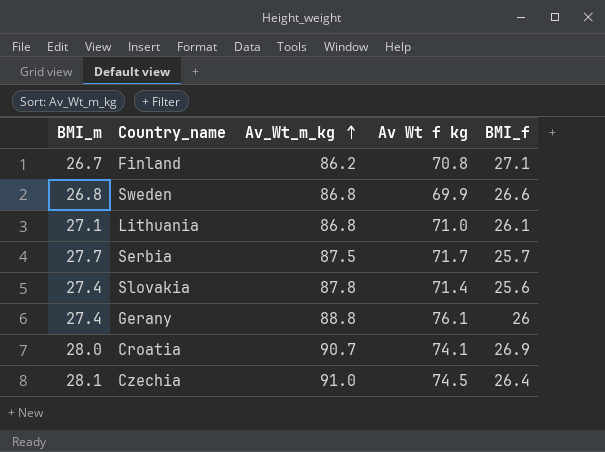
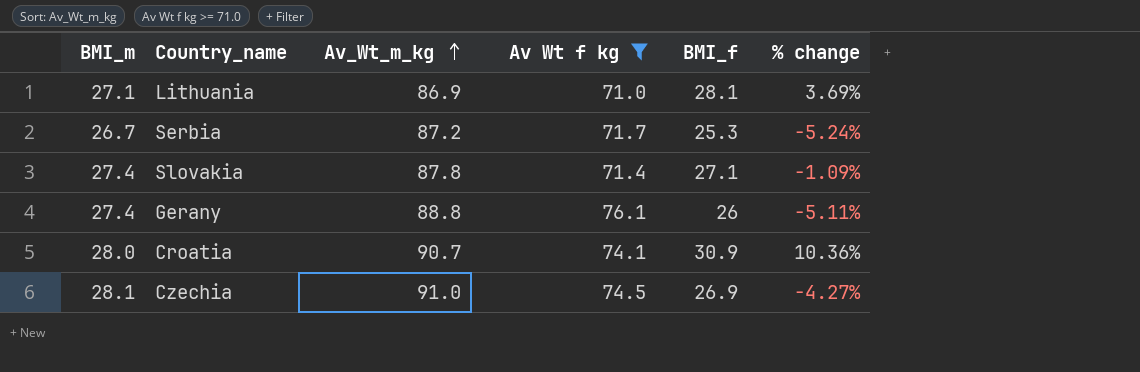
filter: none -> Av Wt f kg >= 71.0
column % change | formula: none -> ([BMI_f] - [BMI_m]) / [BMI_m]
Lithuania | Av_Wt_m_kg: 86.8 -> 86.9
Lithuania | BMI_f: 26.1 -> 28.1
Serbia | BMI_m: 27.7 -> 26.7
Serbia | Av_Wt_m_kg: 87.5 -> 87.2
Serbia | BMI_f: 25.7 -> 25.3
Slovakia | BMI_f: 25.6 -> 27.1
Croatia | BMI_f: 26.9 -> 30.9
Czechia | BMI_f: 26.4 -> 26.9

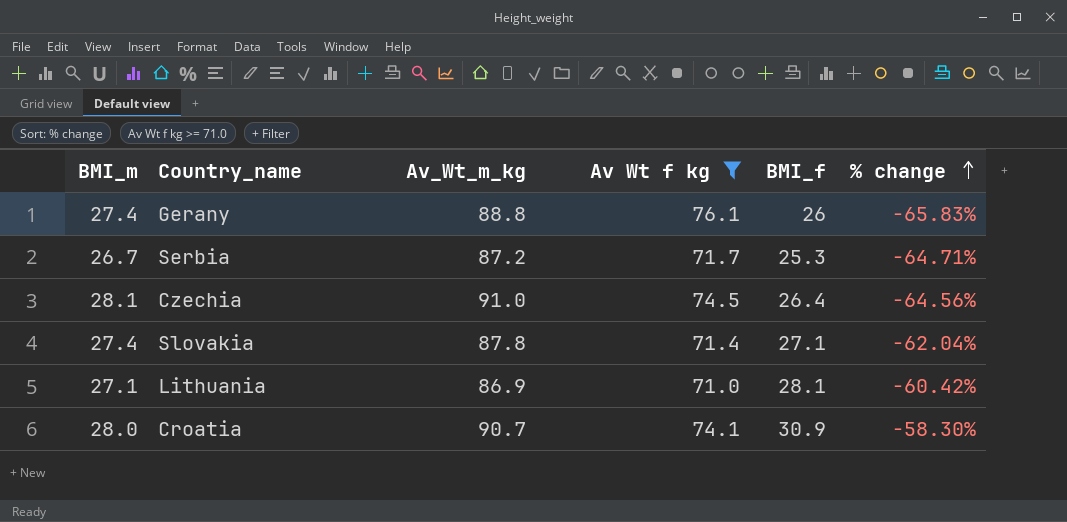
row order: Av_Wt_m_kg ascending -> % change ascending
column % change | formula: ([BMI_f] - [BMI_m]) / [BMI_m] -> ([BMI_f] - [Av Wt f kg]) / [Av Wt f kg]
Czechia | BMI_f: 26.9 -> 26.4

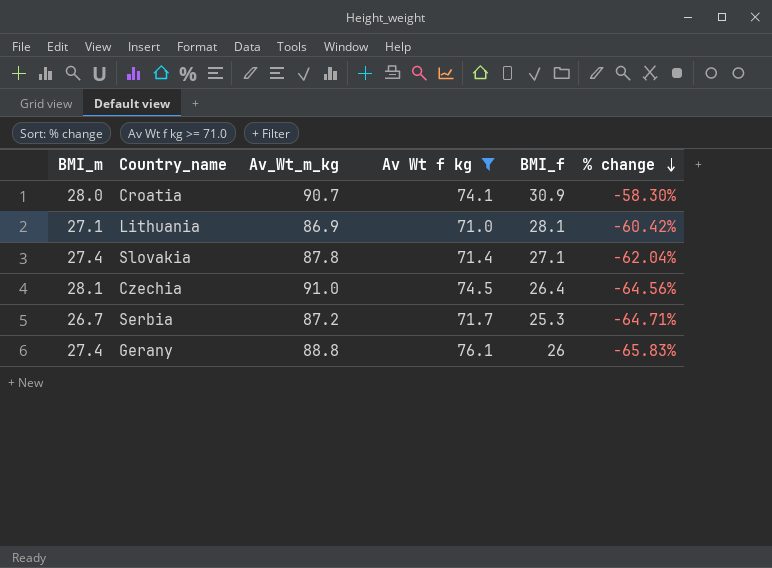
row order: % change ascending -> % change descending

